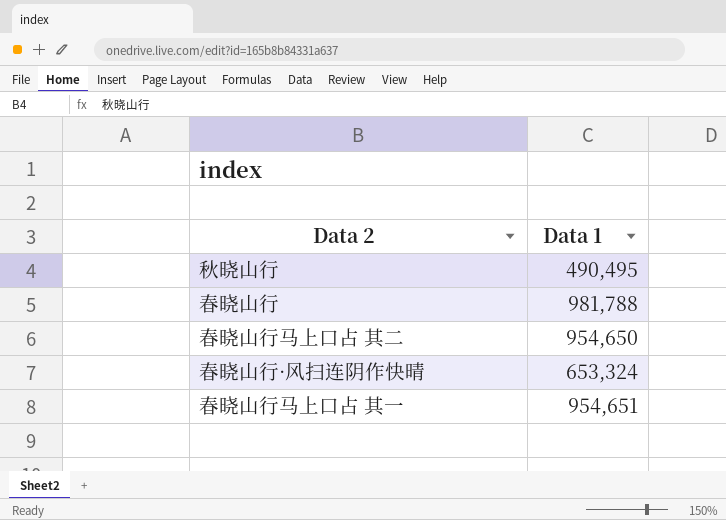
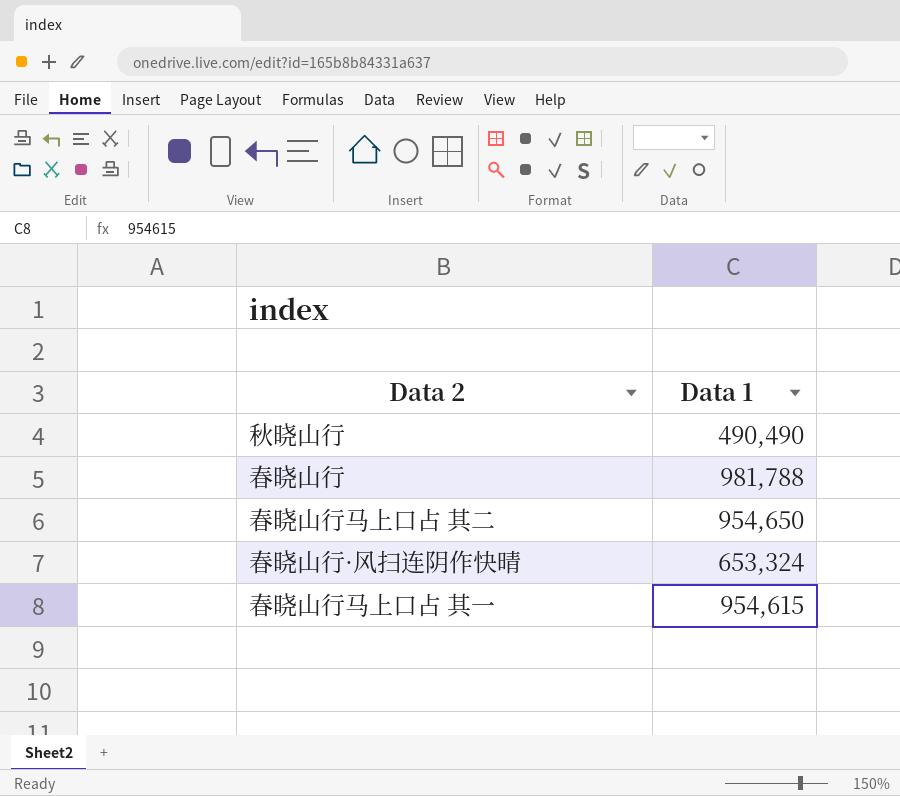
秋晓山行 | Data 1: 490,495 -> 490,490
春晓山行马上口占 其一 | Data 1: 954,651 -> 954,615

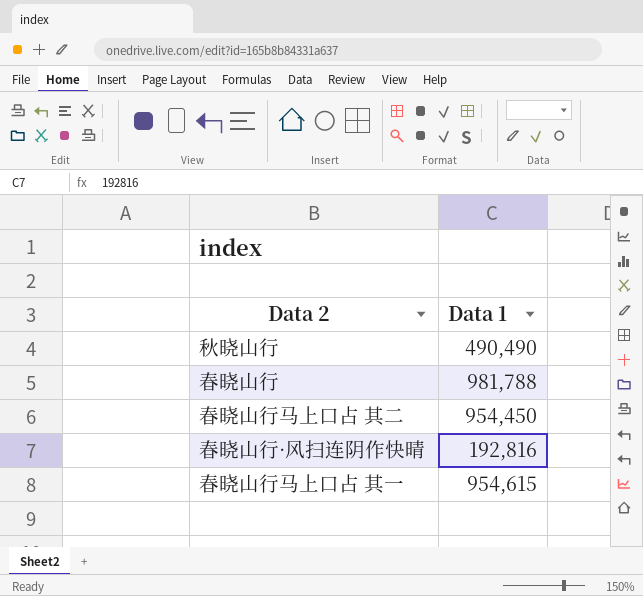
春晓山行马上口占 其二 | Data 1: 954,650 -> 954,450
春晓山行·风扫连阴作快晴 | Data 1: 653,324 -> 192,816

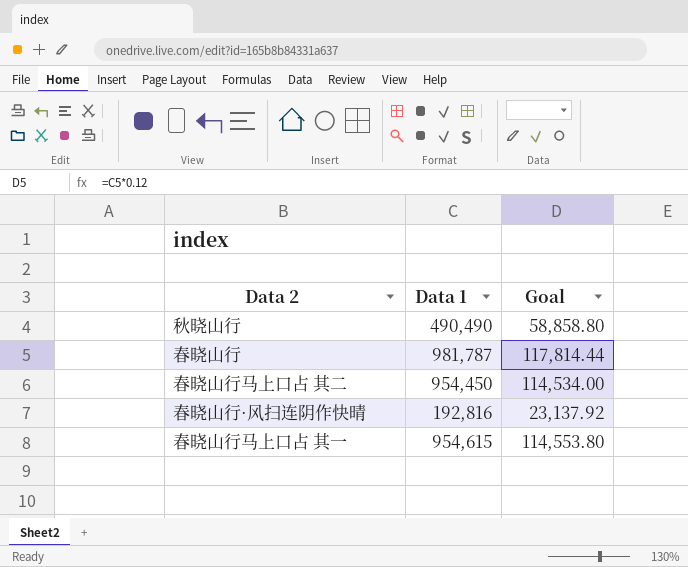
column Goal | formula: none -> [Data 1] * 0.12
春晓山行 | Data 1: 981,788 -> 981,787

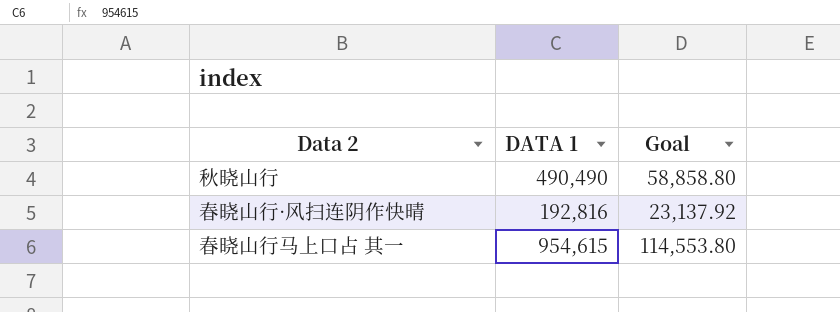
column name: Data 1 -> DATA 1
row 春晓山行: 981,787 | 117,814.44 -> none
row 春晓山行马上口占 其二: 954,450 | 114,534.00 -> none

